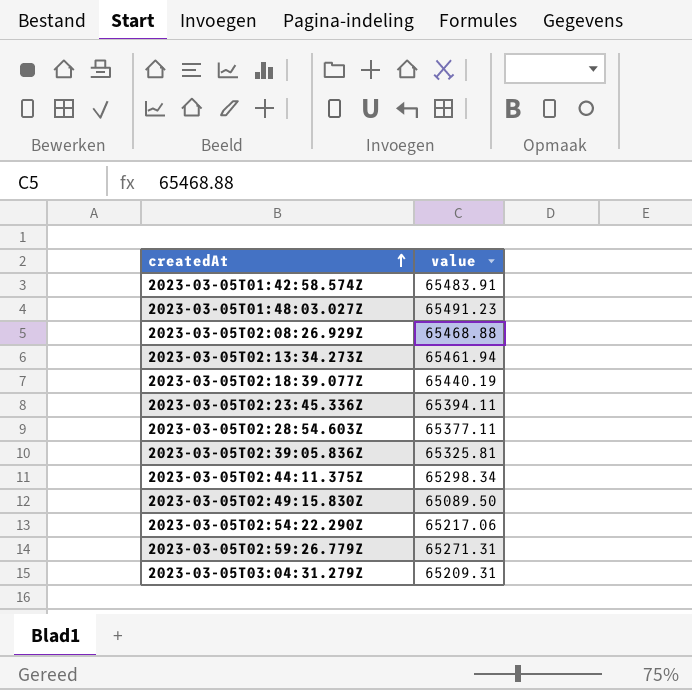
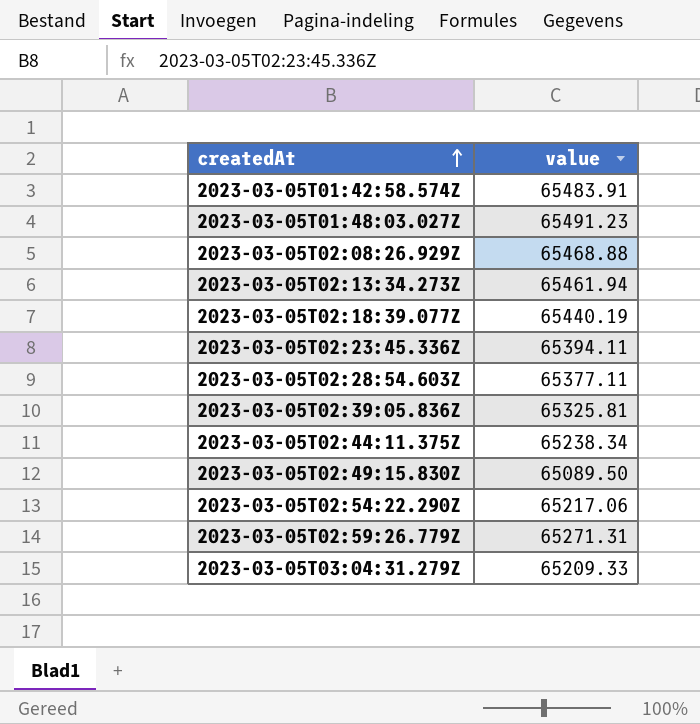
2023-03-05T02:44:11.375Z | value: 65298.34 -> 65238.34
2023-03-05T03:04:31.279Z | value: 65209.31 -> 65209.33

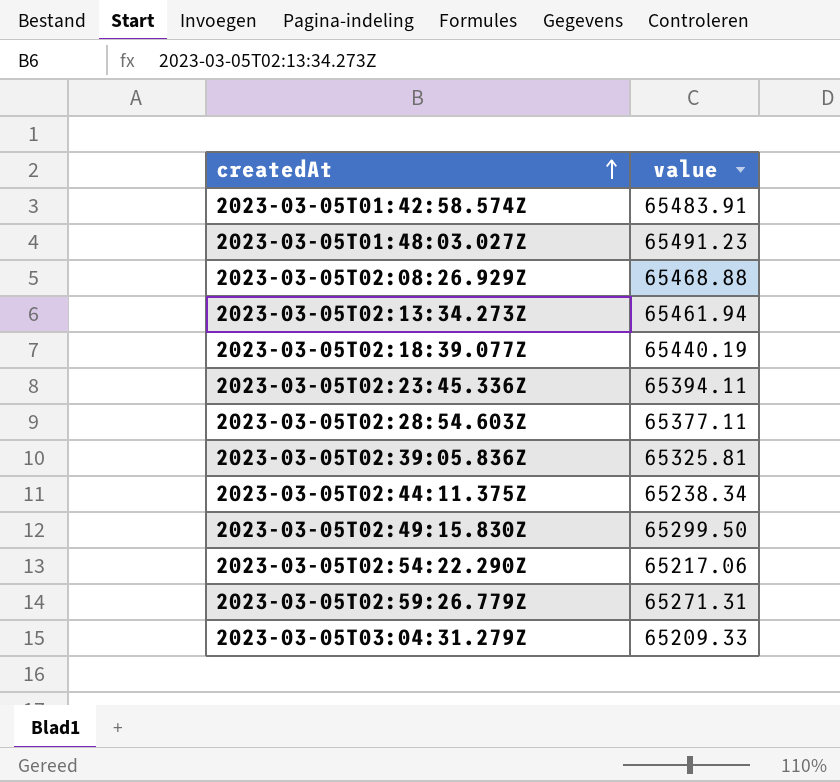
2023-03-05T02:49:15.830Z | value: 65089.50 -> 65299.50

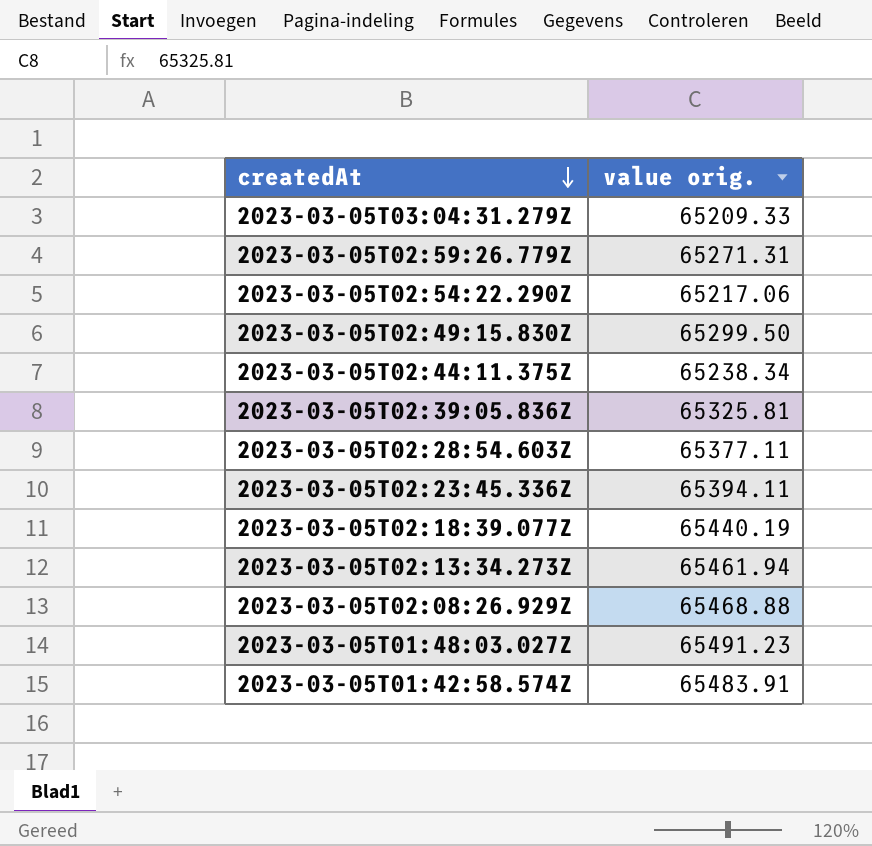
row order: createdAt ascending -> createdAt descending
column name: value -> value orig.

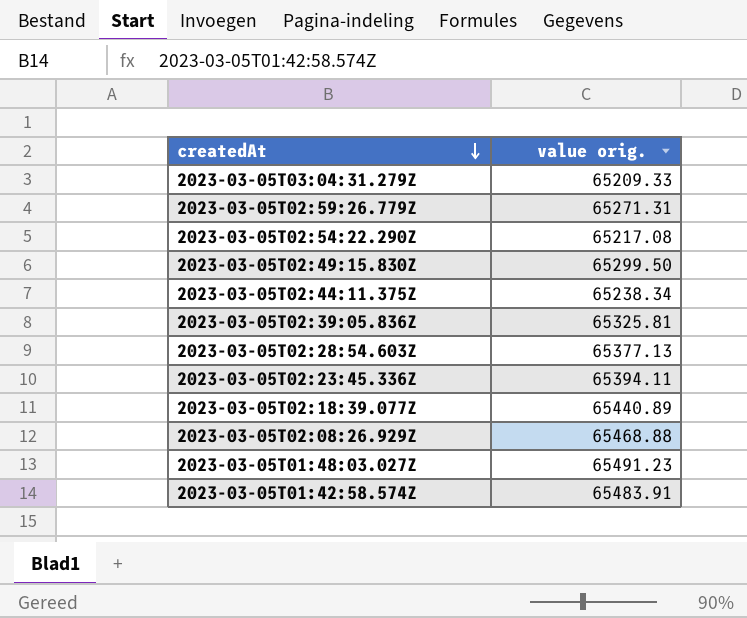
row 2023-03-05T02:13:34.273Z: 65461.94 -> none
2023-03-05T02:54:22.290Z | value orig.: 65217.06 -> 65217.08
2023-03-05T02:28:54.603Z | value orig.: 65377.11 -> 65377.13
2023-03-05T02:18:39.077Z | value orig.: 65440.19 -> 65440.89

